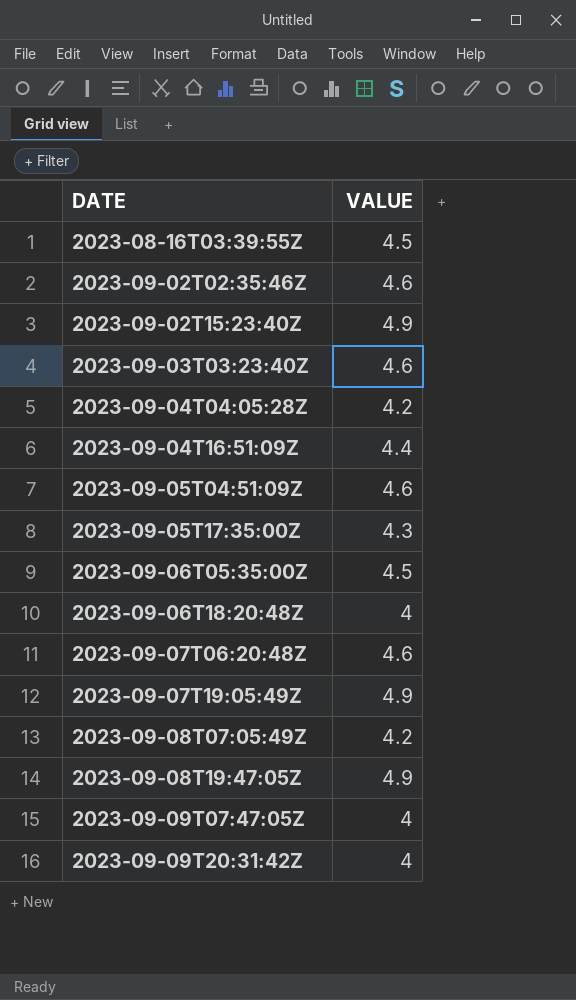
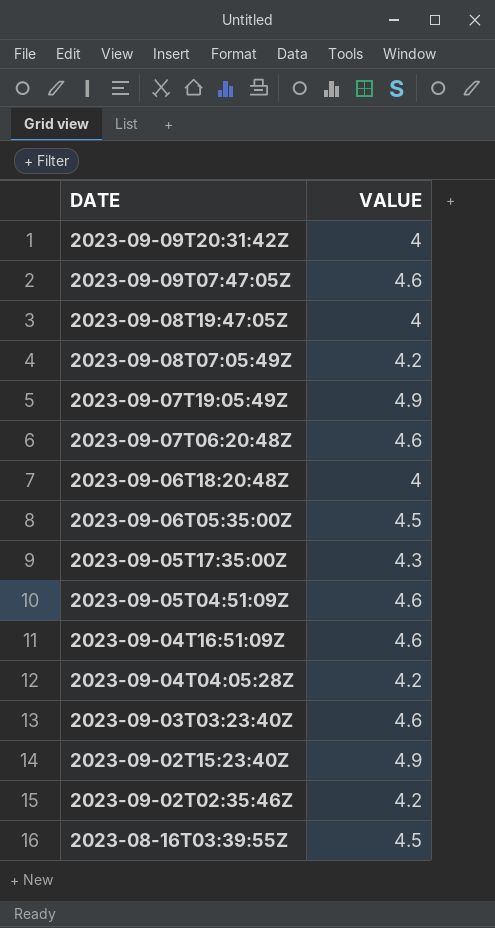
row order: DATE ascending -> DATE descending
2023-09-09T07:47:05Z | VALUE: 4 -> 4.6
2023-09-08T19:47:05Z | VALUE: 4.9 -> 4
2023-09-04T16:51:09Z | VALUE: 4.4 -> 4.6
2023-09-02T02:35:46Z | VALUE: 4.6 -> 4.2

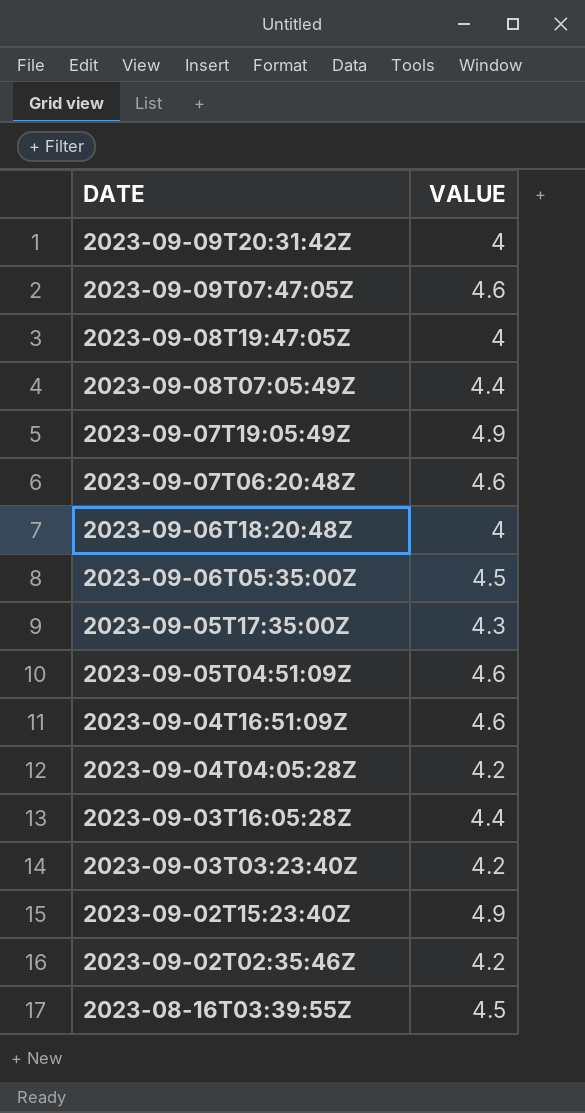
2023-09-08T07:05:49Z | VALUE: 4.2 -> 4.4
row 2023-09-03T16:05:28Z: none -> 4.4
2023-09-03T03:23:40Z | VALUE: 4.6 -> 4.2

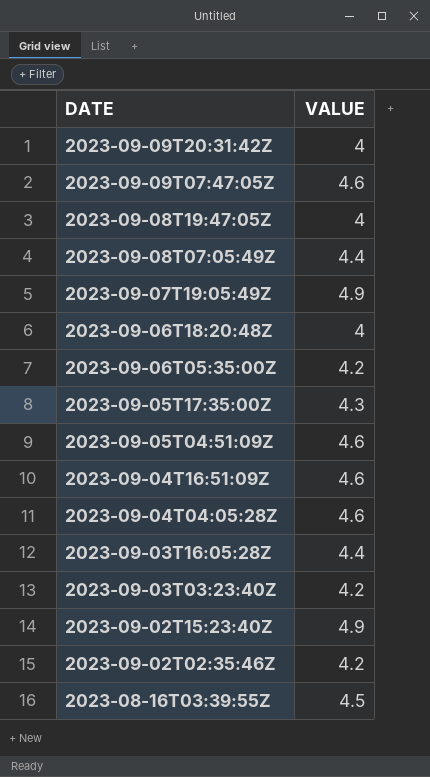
row 2023-09-07T06:20:48Z: 4.6 -> none
2023-09-06T05:35:00Z | VALUE: 4.5 -> 4.2
2023-09-04T04:05:28Z | VALUE: 4.2 -> 4.6

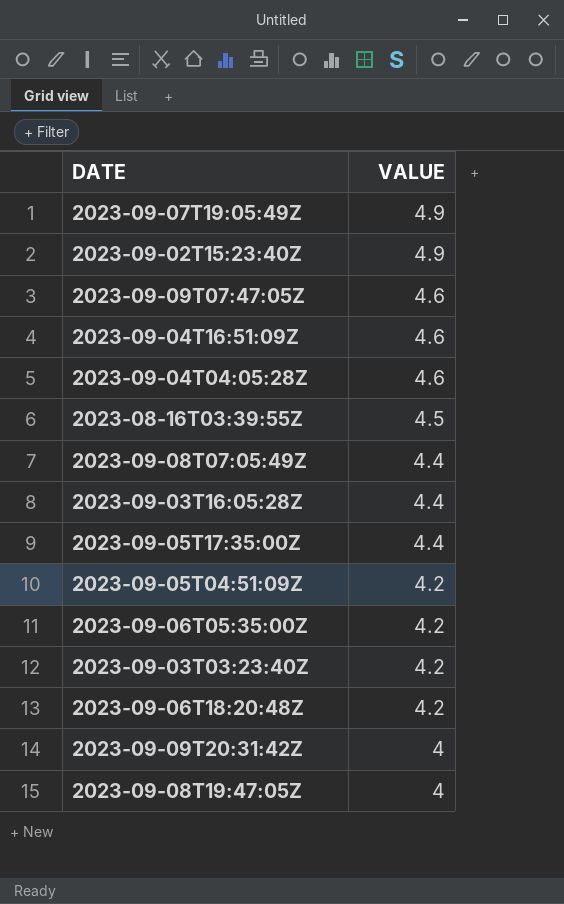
row order: DATE descending -> VALUE descending
row 2023-09-02T02:35:46Z: 4.2 -> none
2023-09-05T17:35:00Z | VALUE: 4.3 -> 4.4
2023-09-05T04:51:09Z | VALUE: 4.6 -> 4.2
2023-09-06T18:20:48Z | VALUE: 4 -> 4.2

